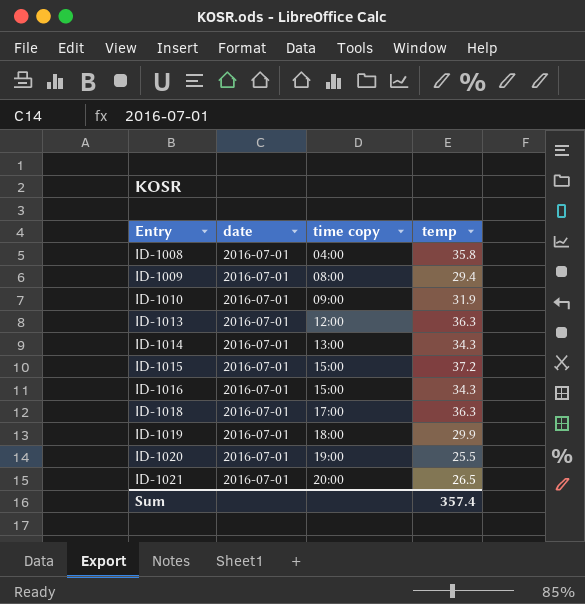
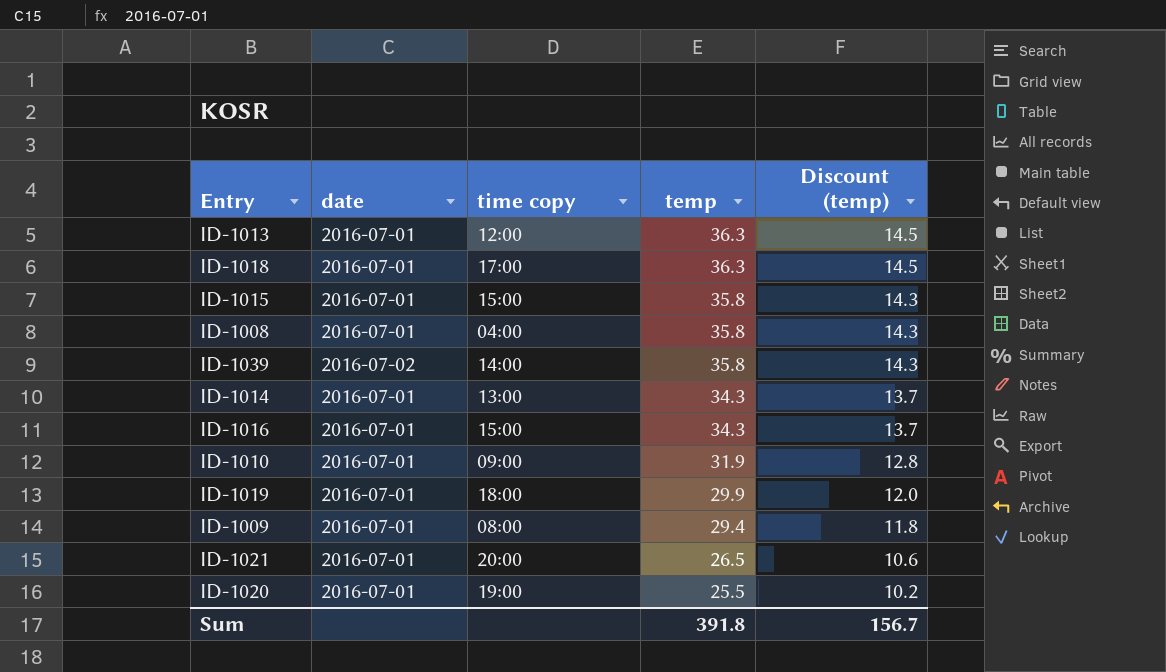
row order: Entry ascending -> temp descending
column Discount (temp) | formula: none -> [temp] * 0.4
ID-1015 | temp: 37.2 -> 35.8
row ID-1039: none -> 2016-07-02 | 14:00 | 35.8 | 14.3
Sum | temp: 357.4 -> 391.8

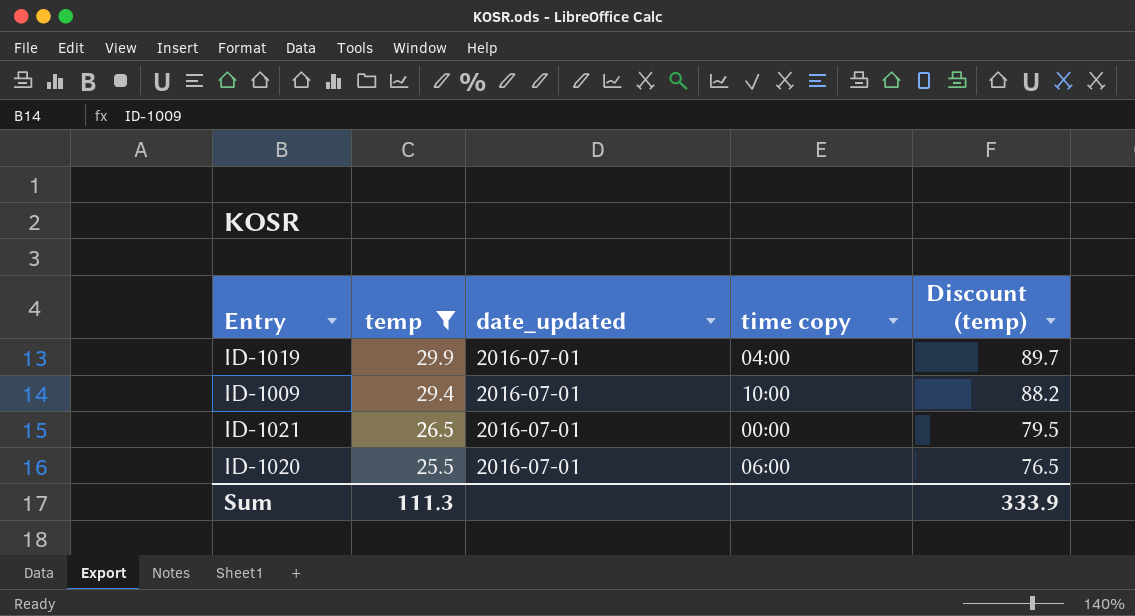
filter: none -> temp <= 29.9
column temp | position: 4 -> 2
column name: date -> date_updated
column Discount (temp) | formula: [temp] * 0.4 -> [temp] * 3
ID-1019 | time copy: 18:00 -> 04:00
ID-1009 | time copy: 08:00 -> 10:00
ID-1021 | time copy: 20:00 -> 00:00
ID-1020 | time copy: 19:00 -> 06:00
Sum | temp: 391.8 -> 111.3
Sum | Discount (temp): 156.7 -> 333.9

